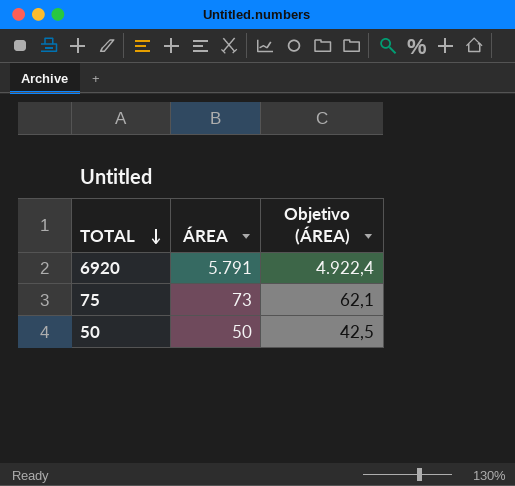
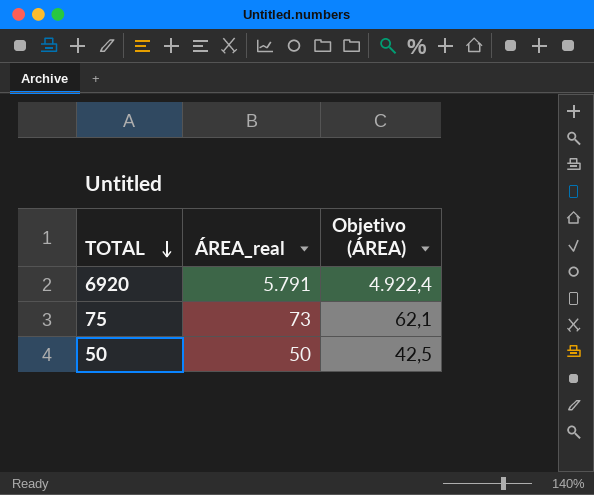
column name: ÁREA -> ÁREA_real

